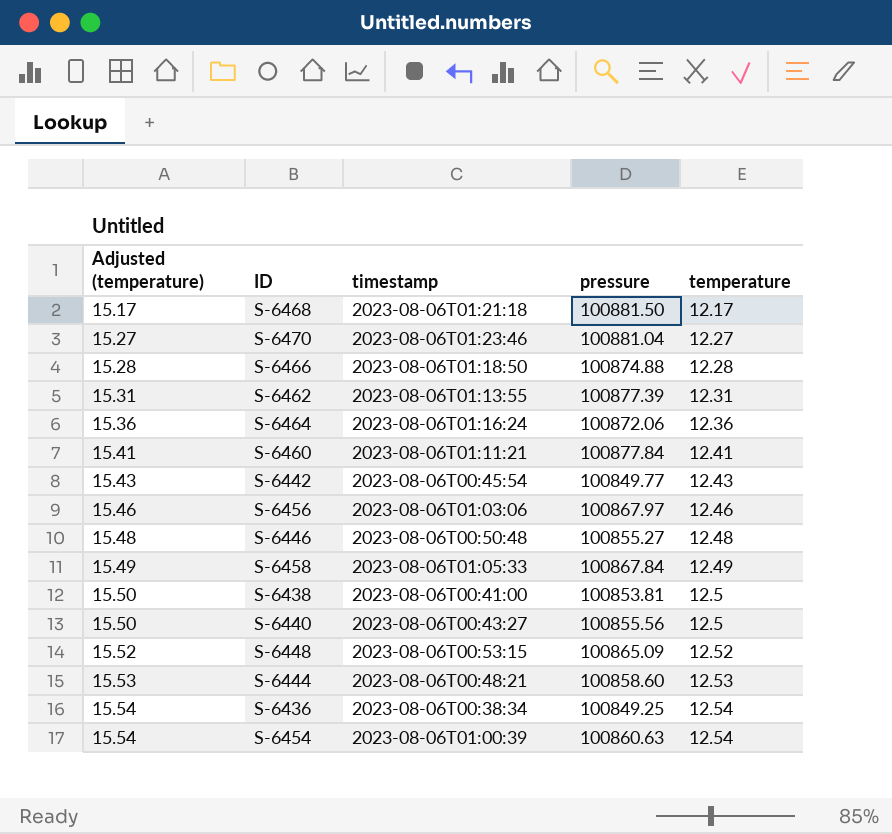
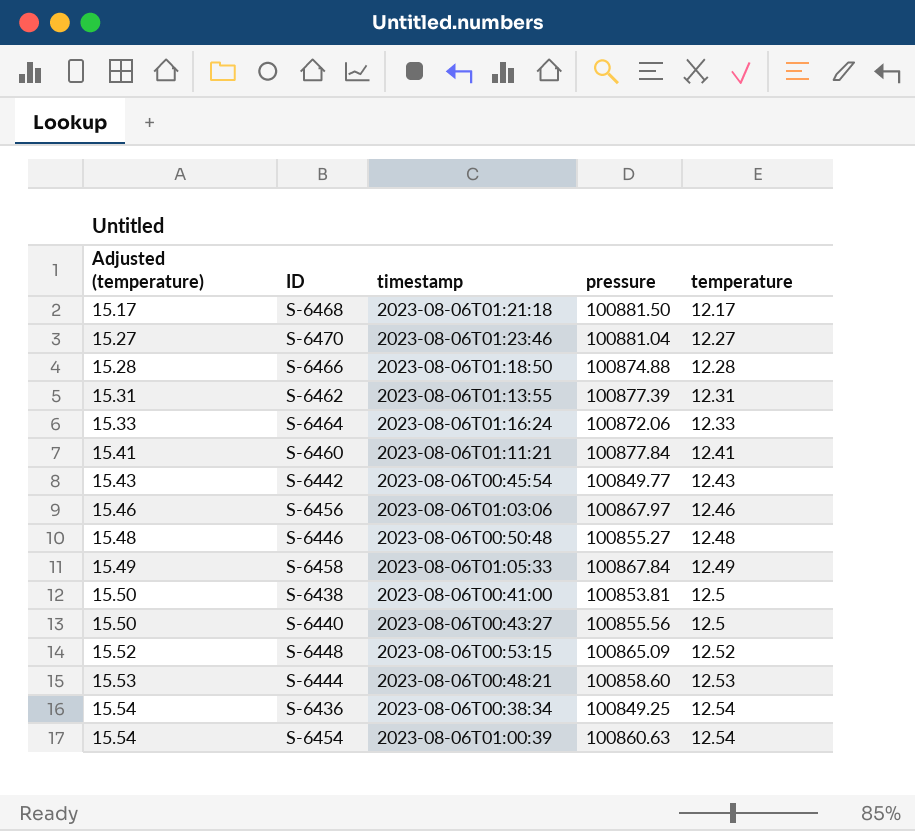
S-6464 | Adjusted (temperature): 15.36 -> 15.33
S-6464 | temperature: 12.36 -> 12.33

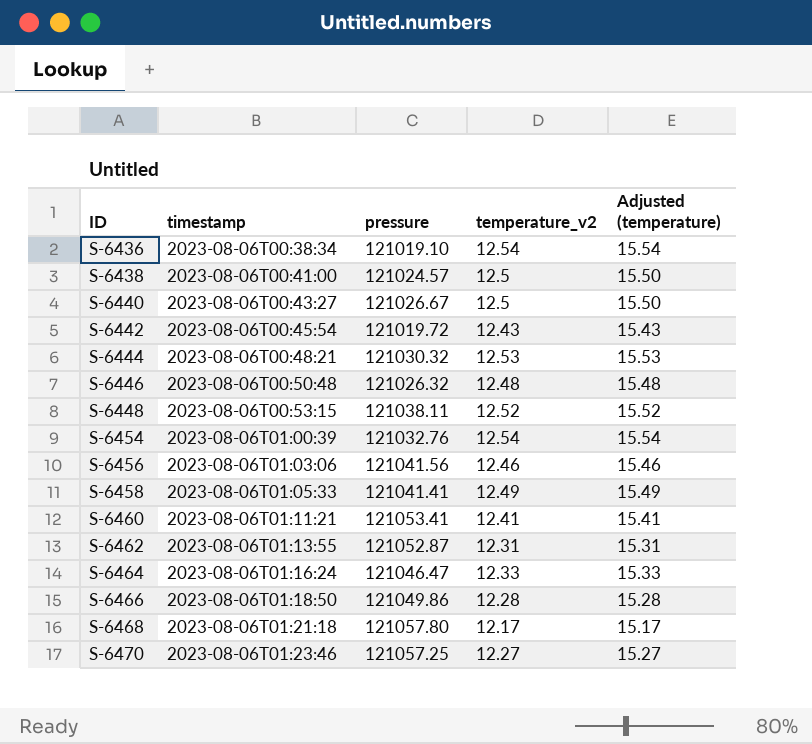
row order: Adjusted (temperature) ascending -> ID ascending
column name: temperature -> temperature_v2
column Adjusted (temperature) | position: 1 -> 5
S-6436 | pressure: 100849.25 -> 121019.10
S-6438 | pressure: 100853.81 -> 121024.57
S-6440 | pressure: 100855.56 -> 121026.67
S-6442 | pressure: 100849.77 -> 121019.72
S-6444 | pressure: 100858.60 -> 121030.32
S-6446 | pressure: 100855.27 -> 121026.32
S-6448 | pressure: 100865.09 -> 121038.11
S-6454 | pressure: 100860.63 -> 121032.76
S-6456 | pressure: 100867.97 -> 121041.56
S-6458 | pressure: 100867.84 -> 121041.41
S-6460 | pressure: 100877.84 -> 121053.41
S-6462 | pressure: 100877.39 -> 121052.87
S-6464 | pressure: 100872.06 -> 121046.47
S-6466 | pressure: 100874.88 -> 121049.86
S-6468 | pressure: 100881.50 -> 121057.80
S-6470 | pressure: 100881.04 -> 121057.25

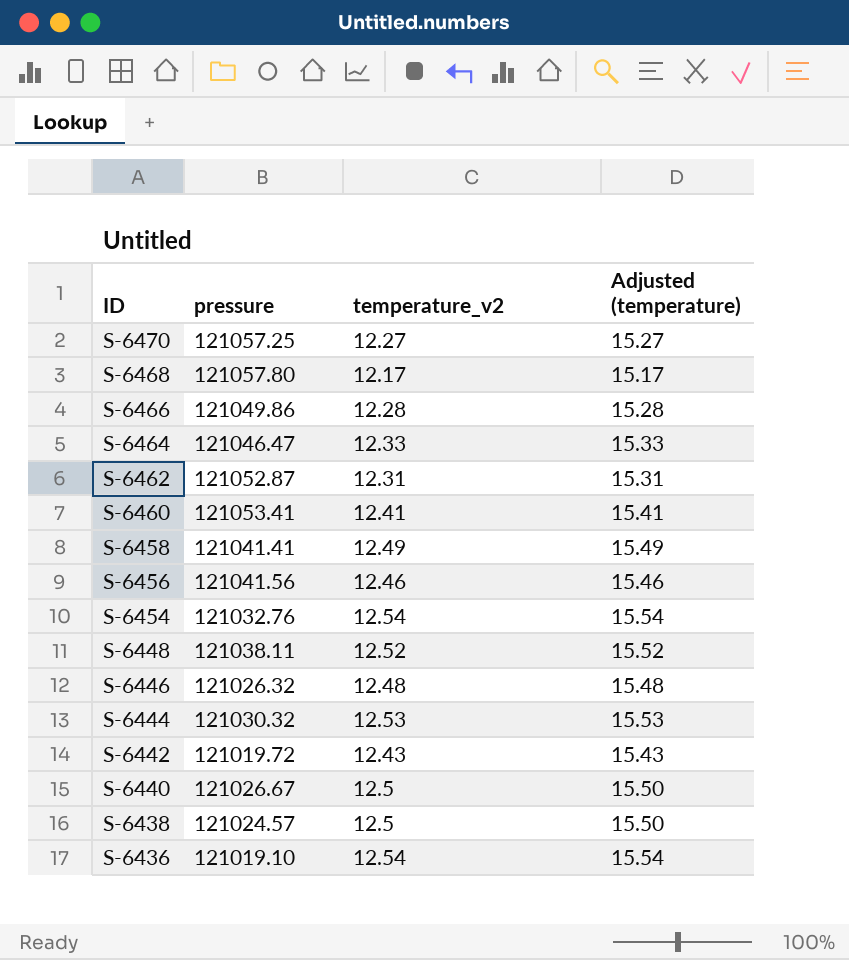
row order: ID ascending -> ID descending
column timestamp | position: 2 -> none

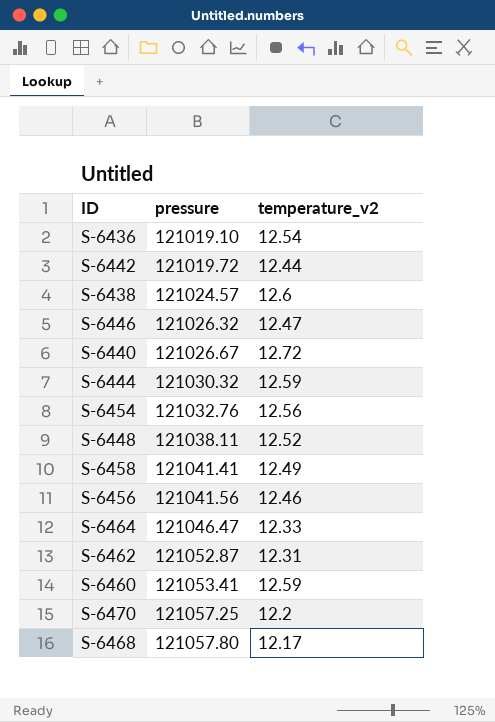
row order: ID descending -> pressure ascending
column Adjusted (temperature) | formula: [temperature_v2] + 3 -> none
row S-6466: 121049.86 | 12.28 | 15.28 -> none
S-6442 | temperature_v2: 12.43 -> 12.44
S-6438 | temperature_v2: 12.5 -> 12.6
S-6446 | temperature_v2: 12.48 -> 12.47
S-6440 | temperature_v2: 12.5 -> 12.72
S-6444 | temperature_v2: 12.53 -> 12.59
S-6454 | temperature_v2: 12.54 -> 12.56
S-6460 | temperature_v2: 12.41 -> 12.59
S-6470 | temperature_v2: 12.27 -> 12.2

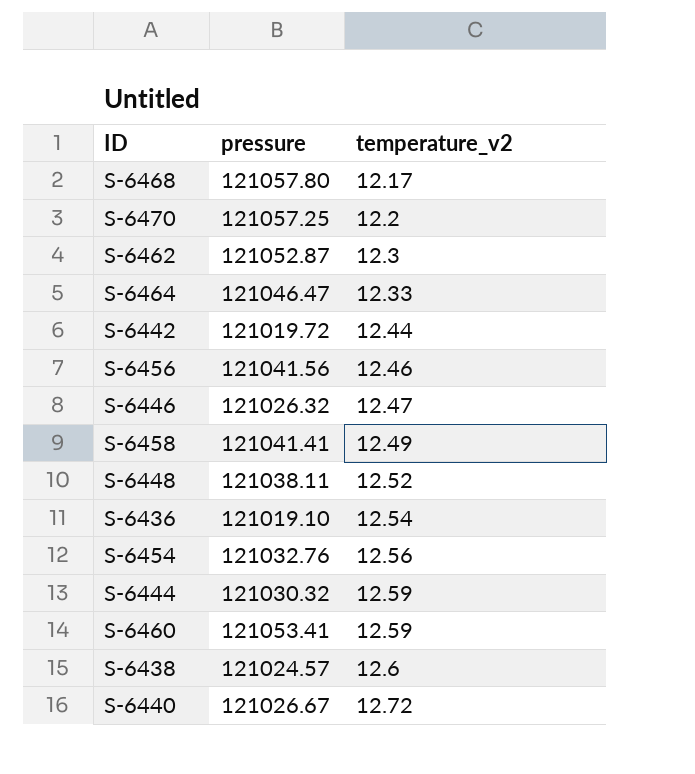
row order: pressure ascending -> temperature_v2 ascending
S-6462 | temperature_v2: 12.31 -> 12.3

